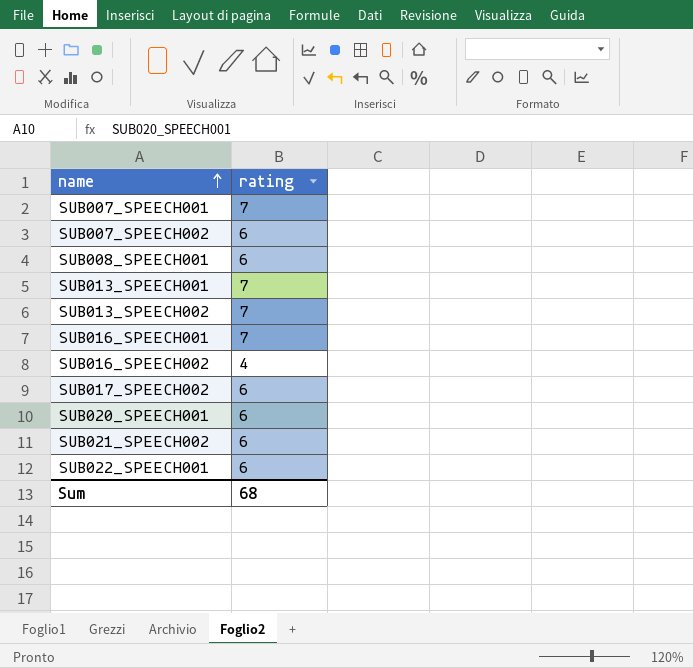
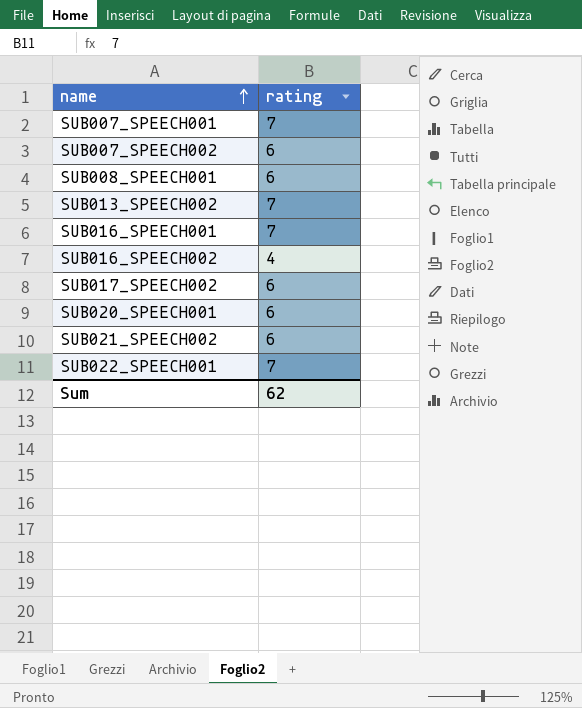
row SUB013_SPEECH001: 7 -> none
SUB022_SPEECH001 | rating: 6 -> 7
Sum | rating: 68 -> 62

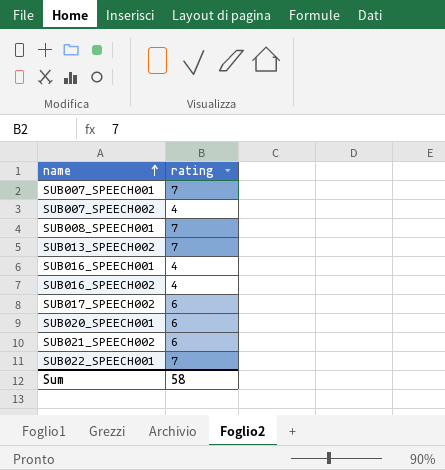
SUB007_SPEECH002 | rating: 6 -> 4
SUB008_SPEECH001 | rating: 6 -> 7
SUB016_SPEECH001 | rating: 7 -> 4
Sum | rating: 62 -> 58

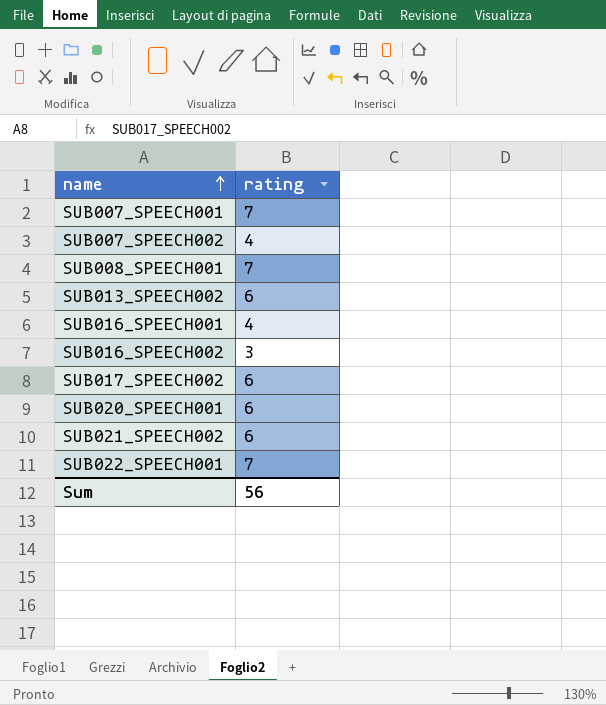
SUB013_SPEECH002 | rating: 7 -> 6
SUB016_SPEECH002 | rating: 4 -> 3
Sum | rating: 58 -> 56

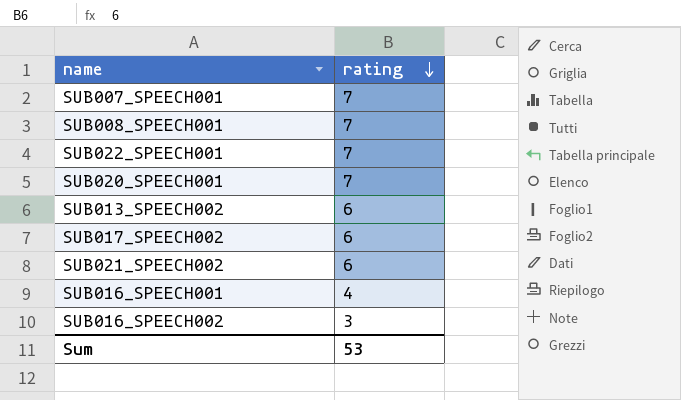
row order: name ascending -> rating descending
row SUB007_SPEECH002: 4 -> none
SUB020_SPEECH001 | rating: 6 -> 7
Sum | rating: 56 -> 53

